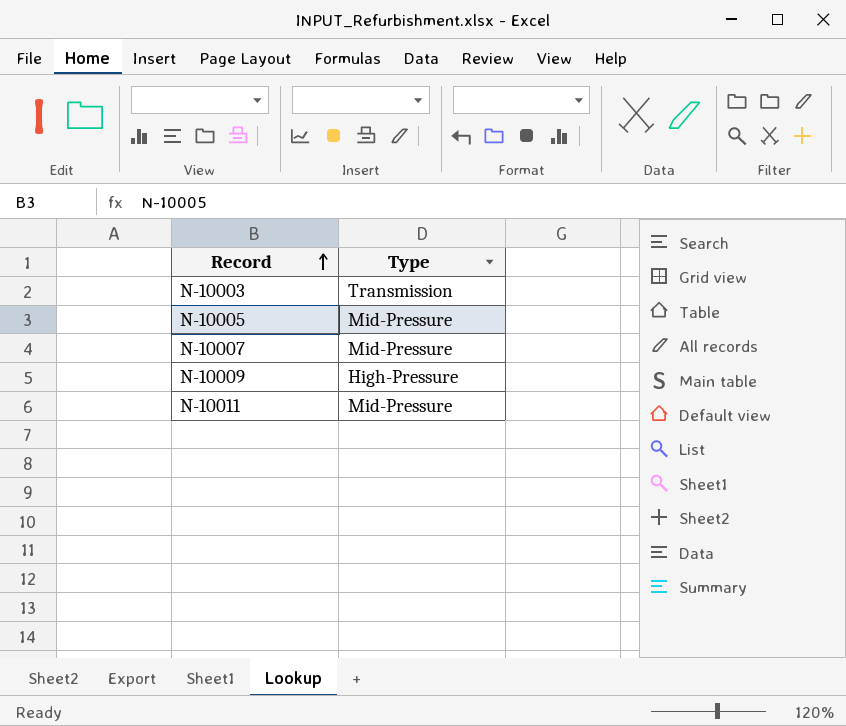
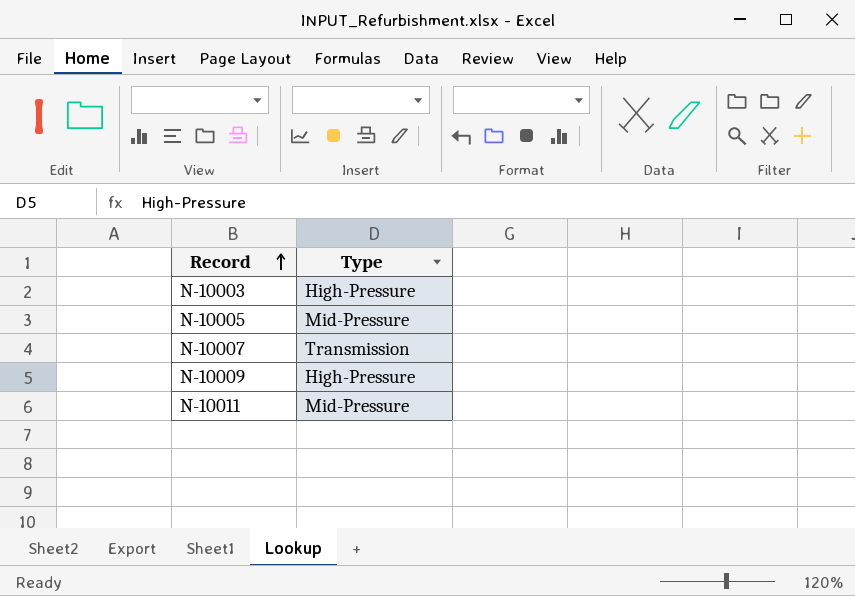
N-10003 | Type: Transmission -> High-Pressure
N-10007 | Type: Mid-Pressure -> Transmission

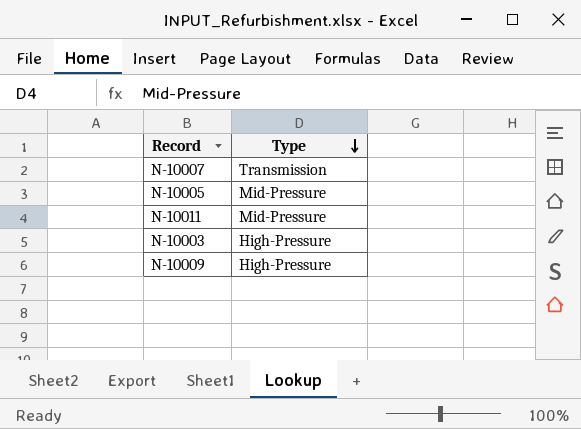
row order: Record ascending -> Type descending

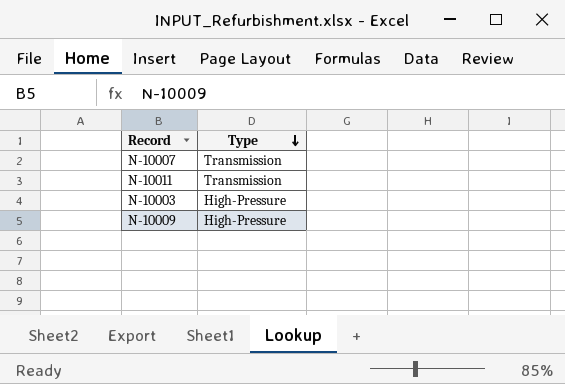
row N-10005: Mid-Pressure -> none
N-10011 | Type: Mid-Pressure -> Transmission

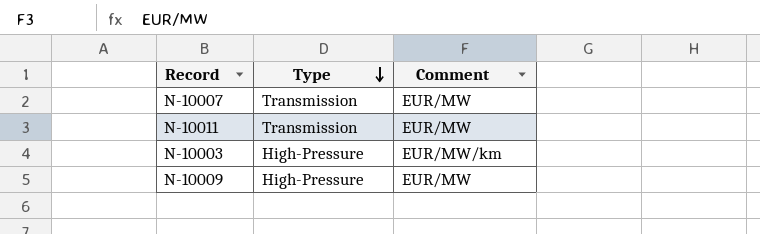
column Comment | position: none -> 3

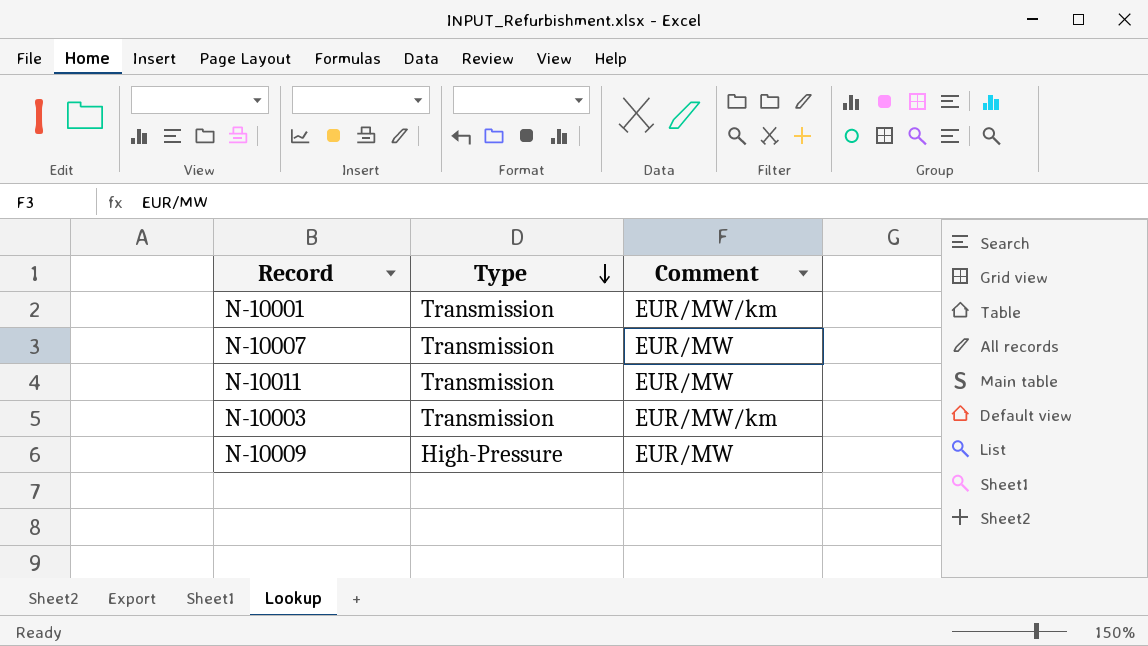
row N-10001: none -> Transmission | EUR/MW/km
N-10003 | Type: High-Pressure -> Transmission

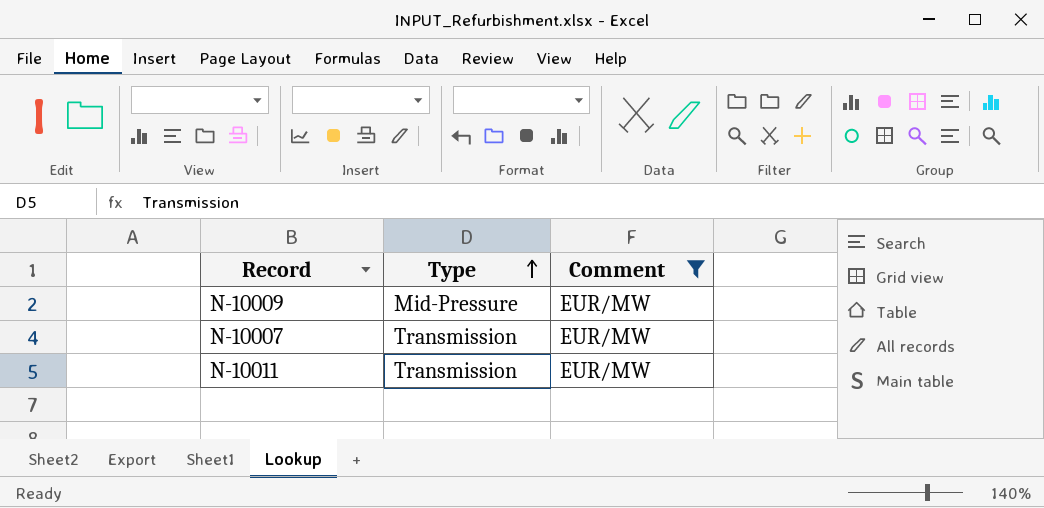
filter: none -> Comment = EUR/MW
row order: Type descending -> Type ascending
N-10009 | Type: High-Pressure -> Mid-Pressure

